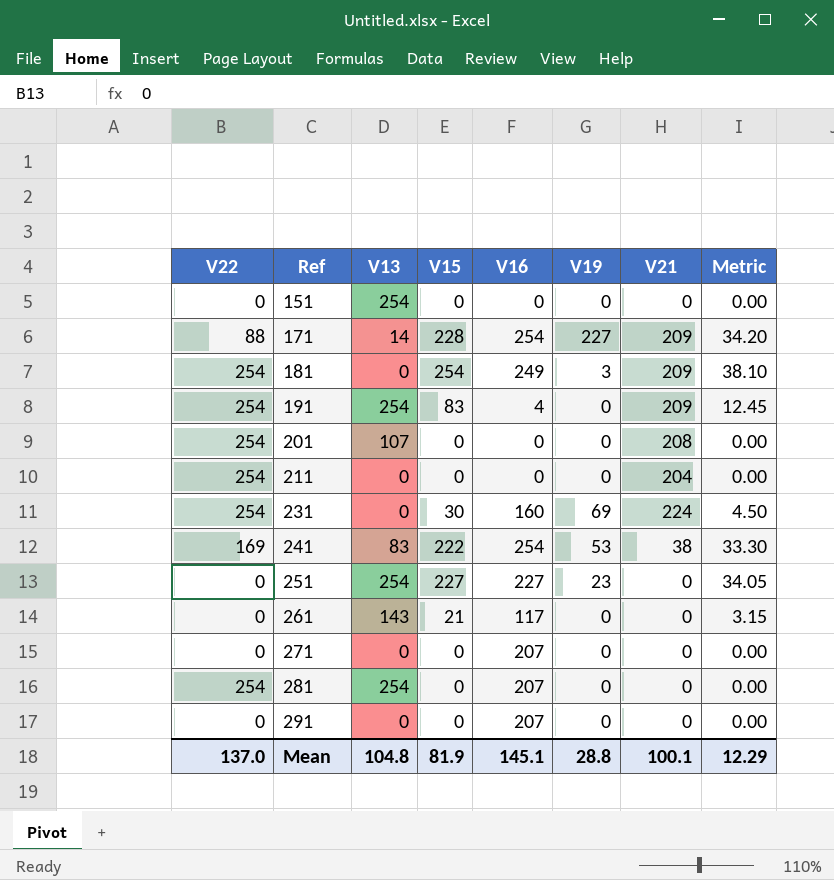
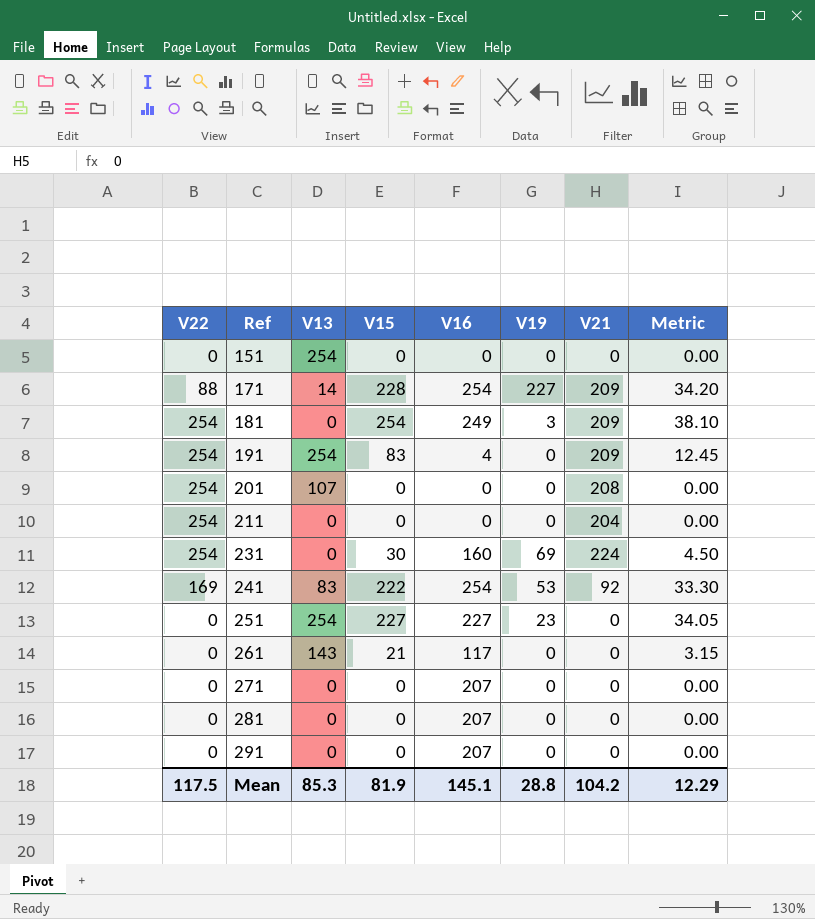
241 | V21: 38 -> 92
281 | V22: 254 -> 0
281 | V13: 254 -> 0
Mean | V22: 137.0 -> 117.5
Mean | V13: 104.8 -> 85.3
Mean | V21: 100.1 -> 104.2

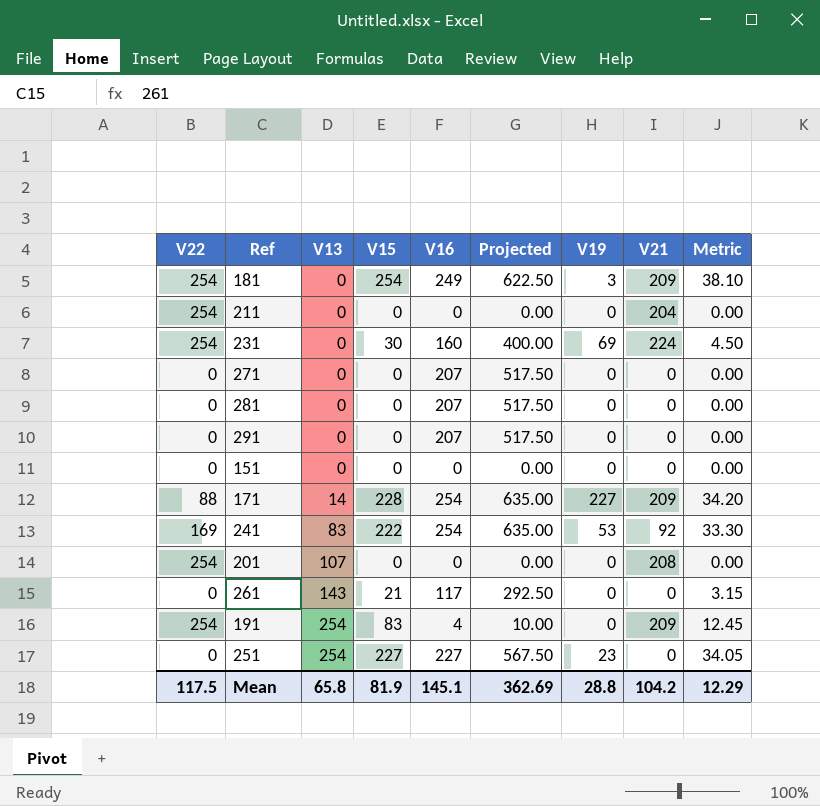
row order: Ref ascending -> V13 ascending
column Projected | formula: none -> [V16] * 2.5
151 | V13: 254 -> 0
Mean | V13: 85.3 -> 65.8

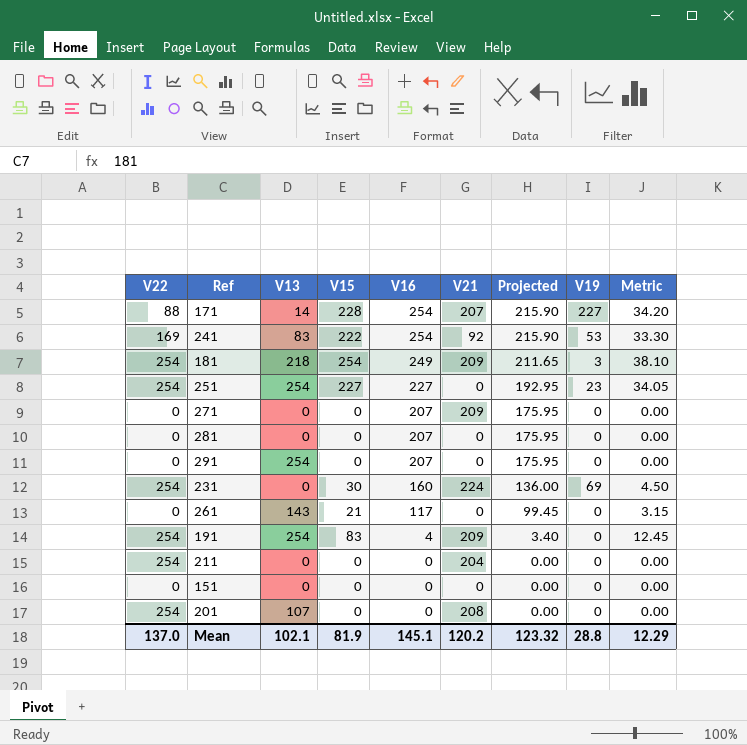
row order: V13 ascending -> V16 descending
column V21 | position: 8 -> 6
column Projected | formula: [V16] * 2.5 -> [V16] * 0.85
171 | V21: 209 -> 207
181 | V13: 0 -> 218
251 | V22: 0 -> 254
271 | V21: 0 -> 209
291 | V13: 0 -> 254
Mean | V22: 117.5 -> 137.0
Mean | V13: 65.8 -> 102.1
Mean | V21: 104.2 -> 120.2
Mean | Projected: 362.69 -> 123.32

